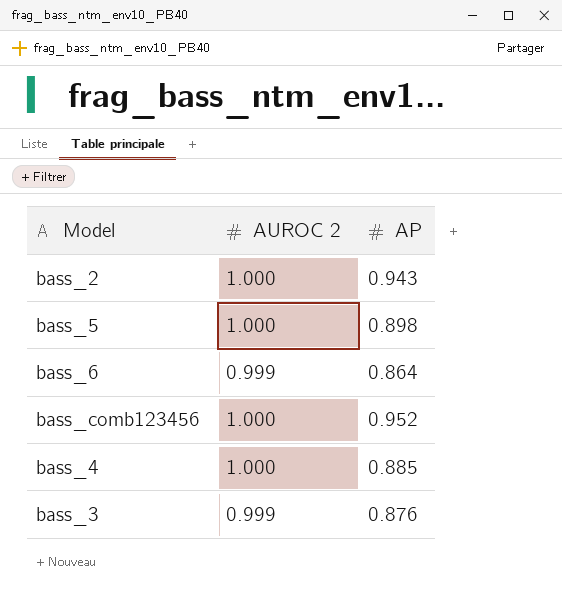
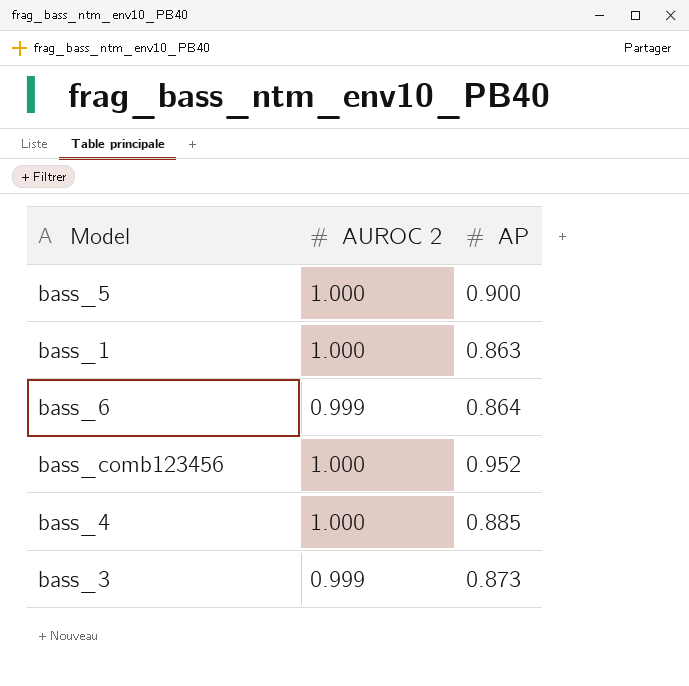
row bass_2: 1.000 | 0.943 -> none
bass_5 | AP: 0.898 -> 0.900
row bass_1: none -> 1.000 | 0.863
bass_3 | AP: 0.876 -> 0.873

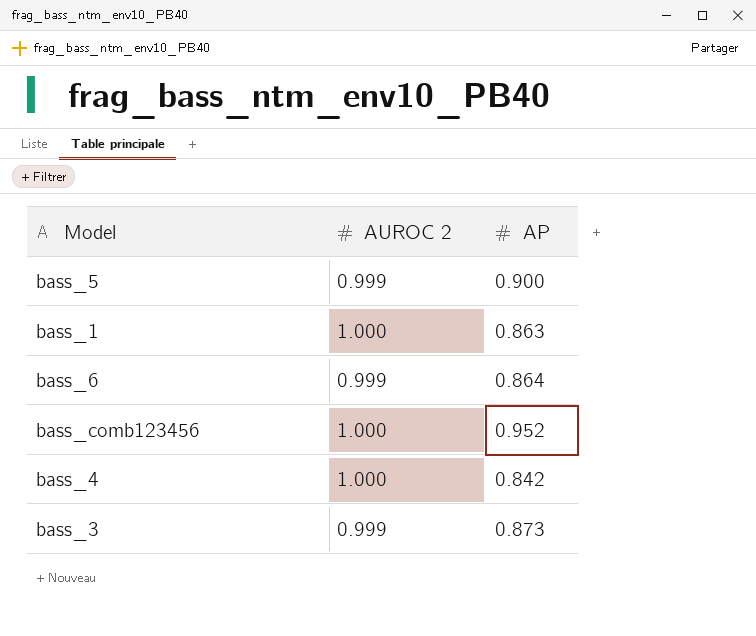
bass_5 | AUROC 2: 1.000 -> 0.999
bass_4 | AP: 0.885 -> 0.842

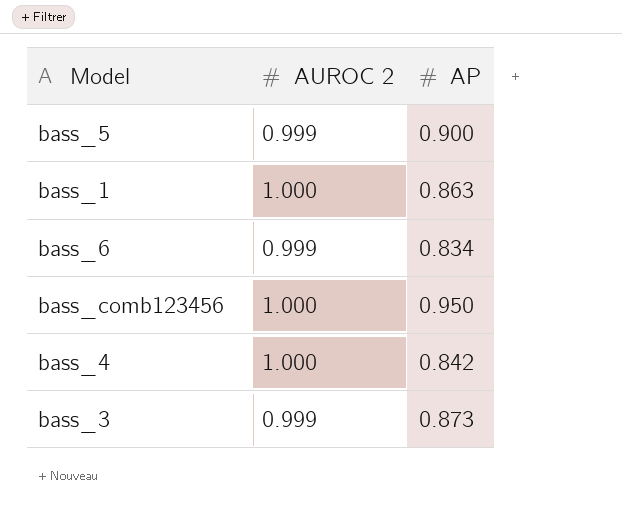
bass_6 | AP: 0.864 -> 0.834
bass_comb123456 | AP: 0.952 -> 0.950

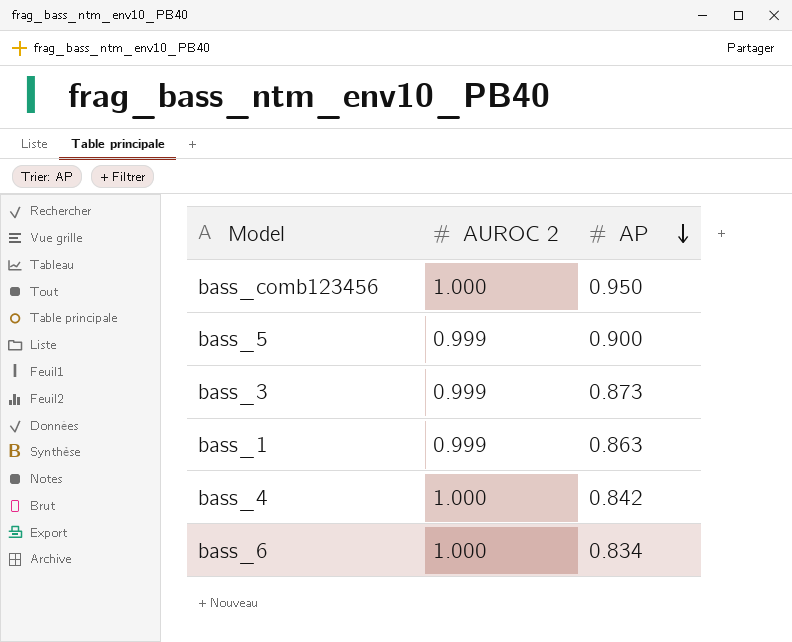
row order: none -> AP descending
bass_1 | AUROC 2: 1.000 -> 0.999
bass_6 | AUROC 2: 0.999 -> 1.000

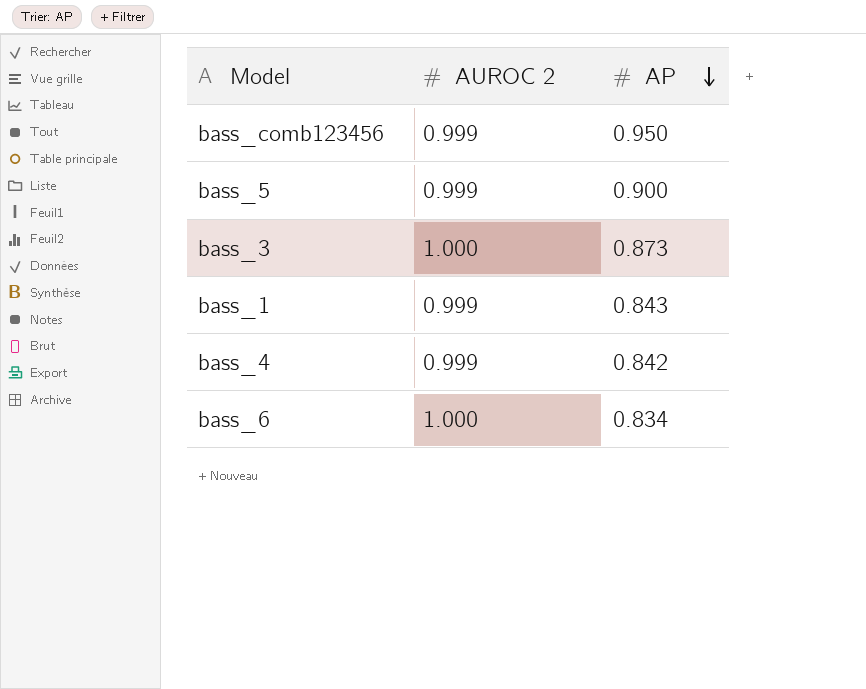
bass_comb123456 | AUROC 2: 1.000 -> 0.999
bass_3 | AUROC 2: 0.999 -> 1.000
bass_1 | AP: 0.863 -> 0.843
bass_4 | AUROC 2: 1.000 -> 0.999

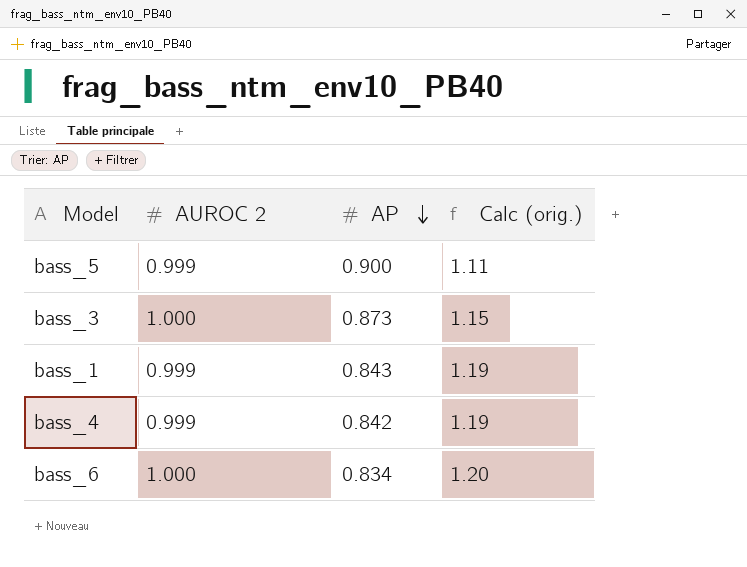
column Calc (orig.) | formula: none -> [AUROC 2] / [AP]
row bass_comb123456: 0.999 | 0.950 -> none

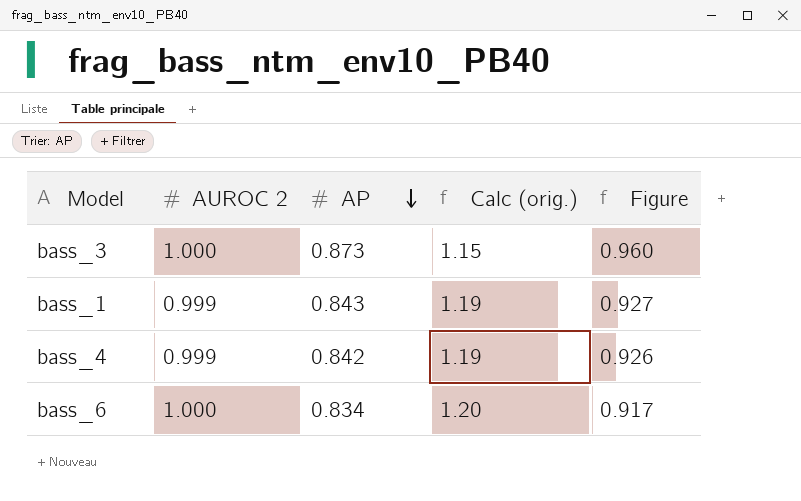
column Figure | formula: none -> [AP] * 1.1
row bass_5: 0.999 | 0.900 | 1.11 -> none

